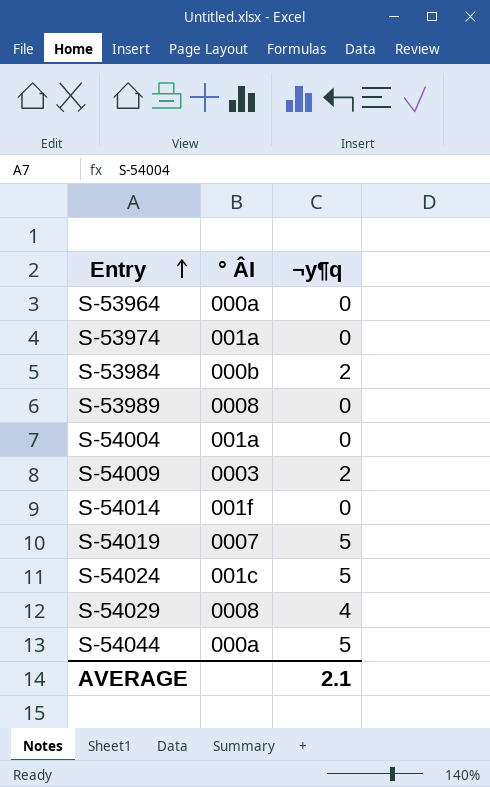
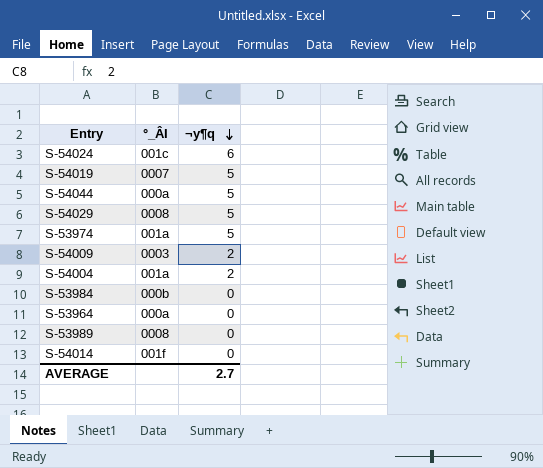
row order: Entry ascending -> ¬y¶q descending
column name: ° ÂI -> °_ÂI
S-54024 | ¬y¶q: 5 -> 6
S-54029 | ¬y¶q: 4 -> 5
S-53974 | ¬y¶q: 0 -> 5
S-54004 | ¬y¶q: 0 -> 2
S-53984 | ¬y¶q: 2 -> 0
AVERAGE | ¬y¶q: 2.1 -> 2.7

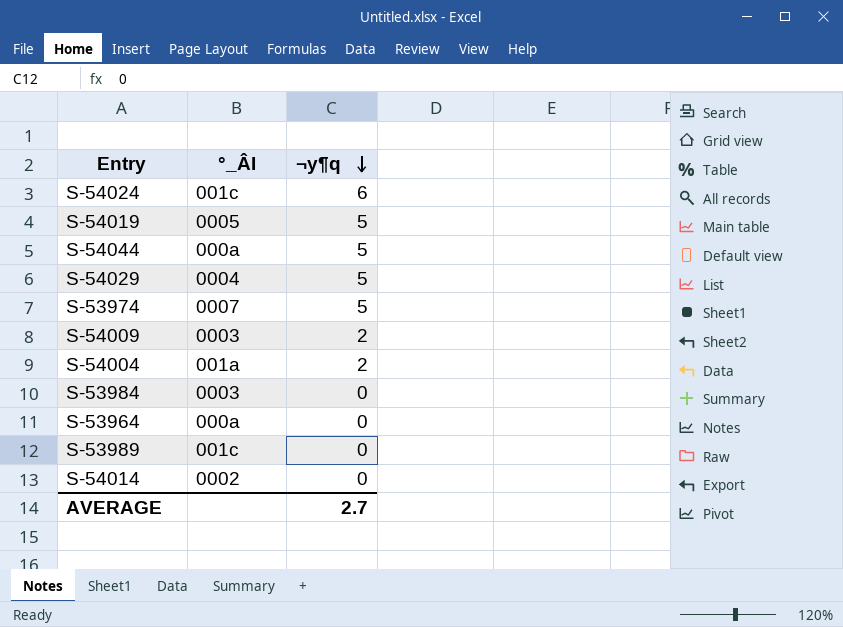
S-54019 | °_ÂI: 0007 -> 0005
S-54029 | °_ÂI: 0008 -> 0004
S-53974 | °_ÂI: 001a -> 0007
S-53984 | °_ÂI: 000b -> 0003
S-53989 | °_ÂI: 0008 -> 001c
S-54014 | °_ÂI: 001f -> 0002

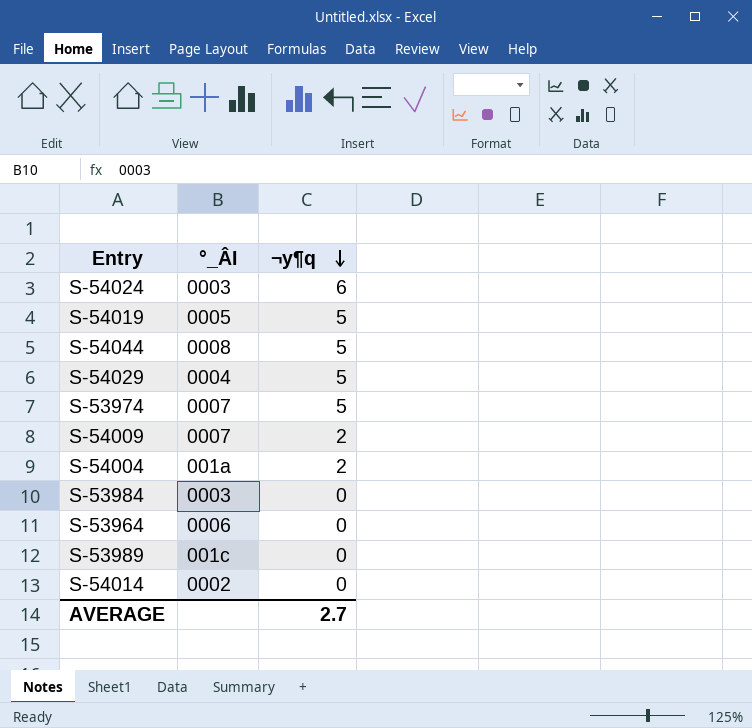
S-54024 | °_ÂI: 001c -> 0003
S-54044 | °_ÂI: 000a -> 0008
S-54009 | °_ÂI: 0003 -> 0007
S-53964 | °_ÂI: 000a -> 0006

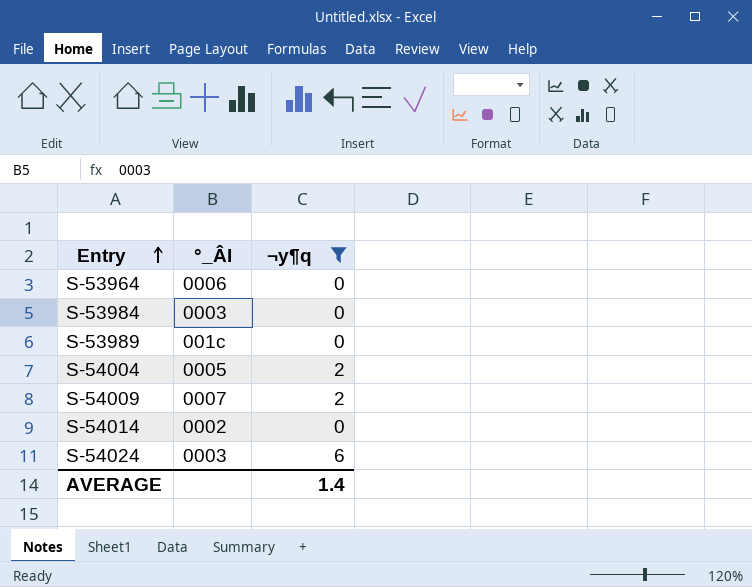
filter: none -> ¬y¶q != 5
row order: ¬y¶q descending -> Entry ascending
S-54004 | °_ÂI: 001a -> 0005
AVERAGE | ¬y¶q: 2.7 -> 1.4

